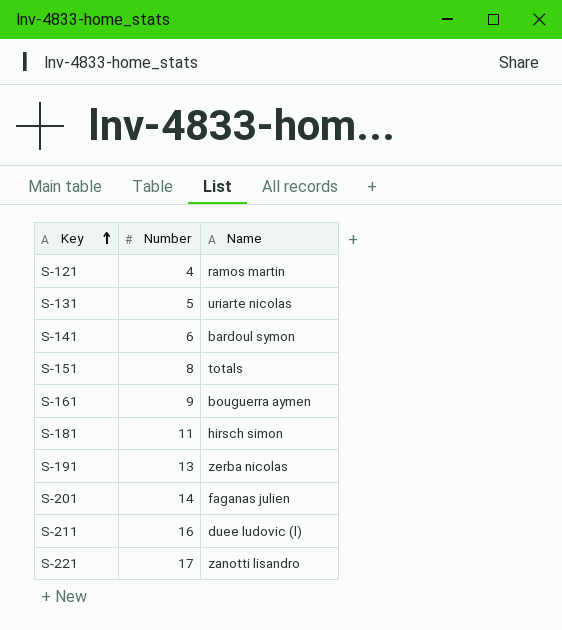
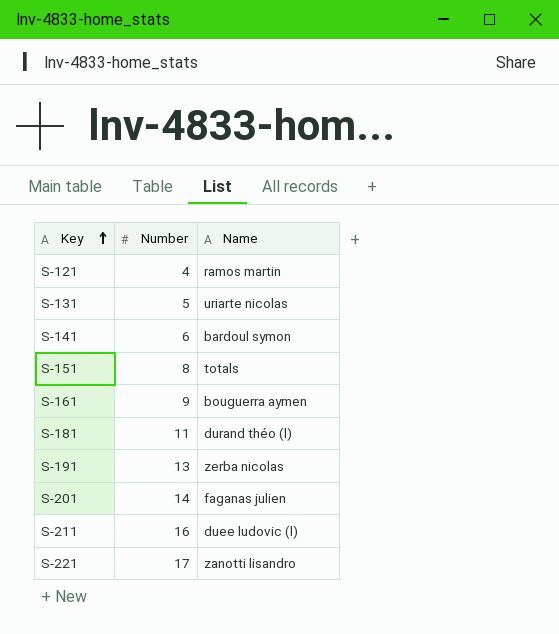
S-181 | Name: hirsch simon -> durand théo (l)

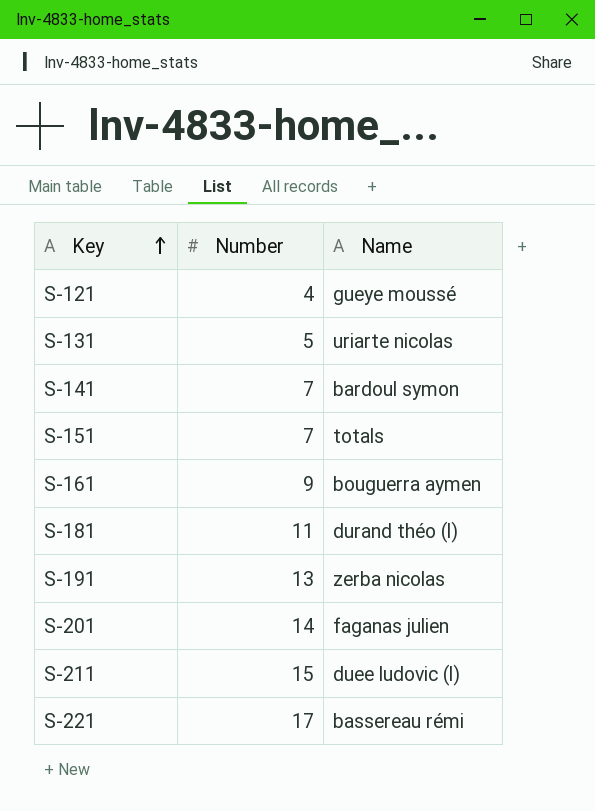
S-121 | Name: ramos martin -> gueye moussé
S-141 | Number: 6 -> 7
S-151 | Number: 8 -> 7
S-211 | Number: 16 -> 15
S-221 | Name: zanotti lisandro -> bassereau rémi

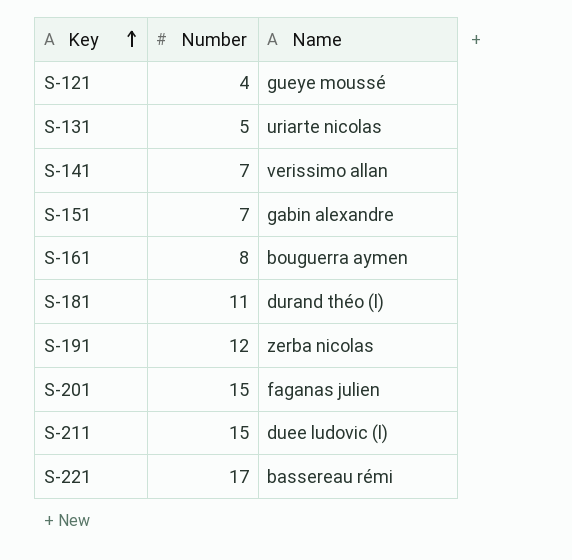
S-141 | Name: bardoul symon -> verissimo allan
S-151 | Name: totals -> gabin alexandre
S-161 | Number: 9 -> 8
S-191 | Number: 13 -> 12
S-201 | Number: 14 -> 15

